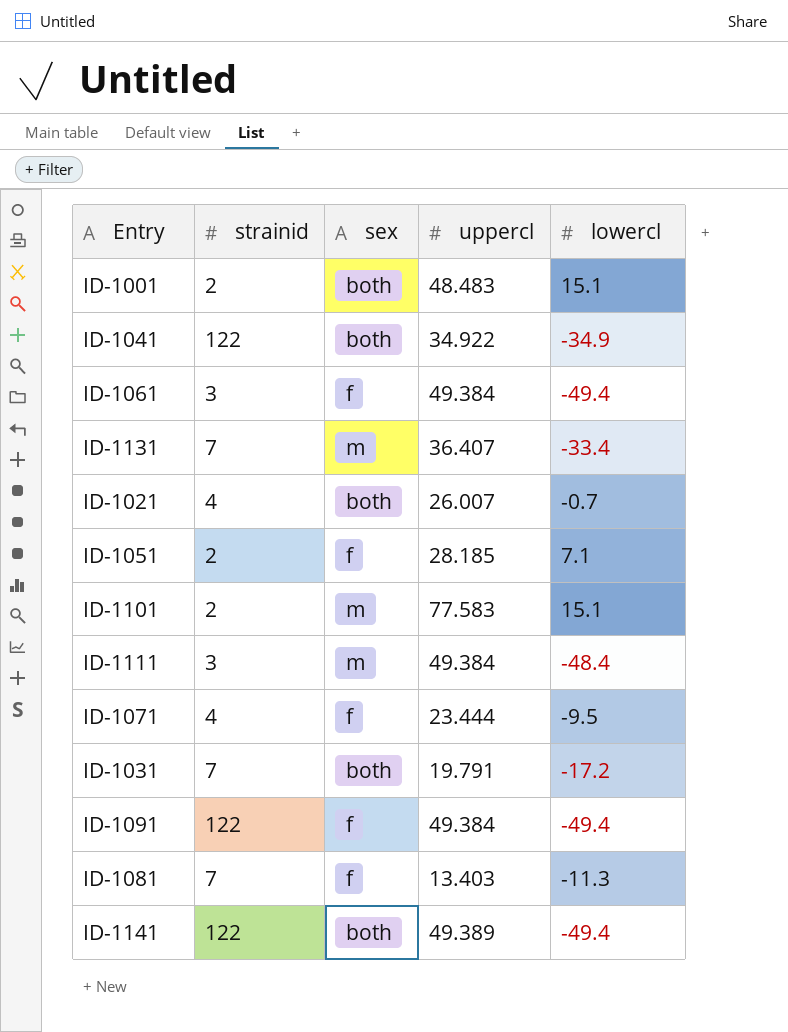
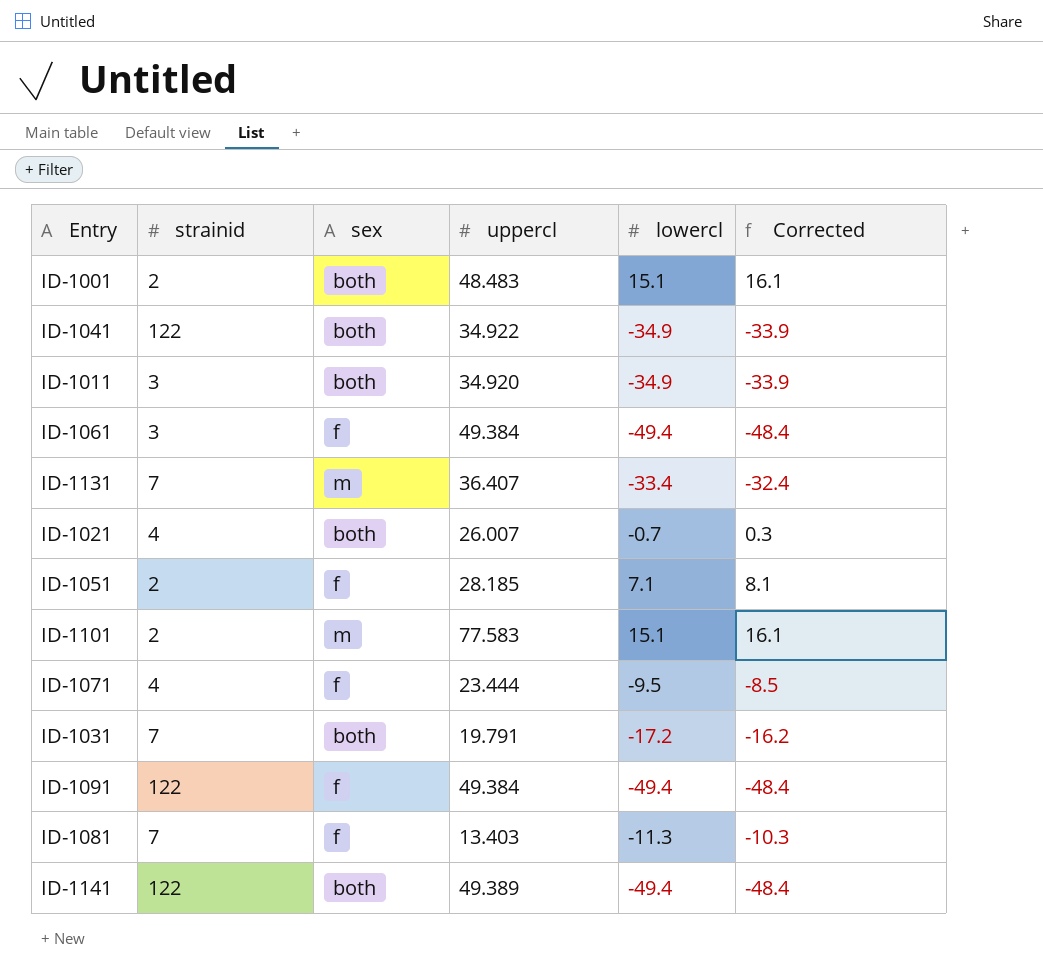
column Corrected | formula: none -> [lowercl] + 1
row ID-1111: 3 | m | 49.384 | -48.4 -> none
row ID-1011: none -> 3 | both | 34.920 | -34.9 | -33.9

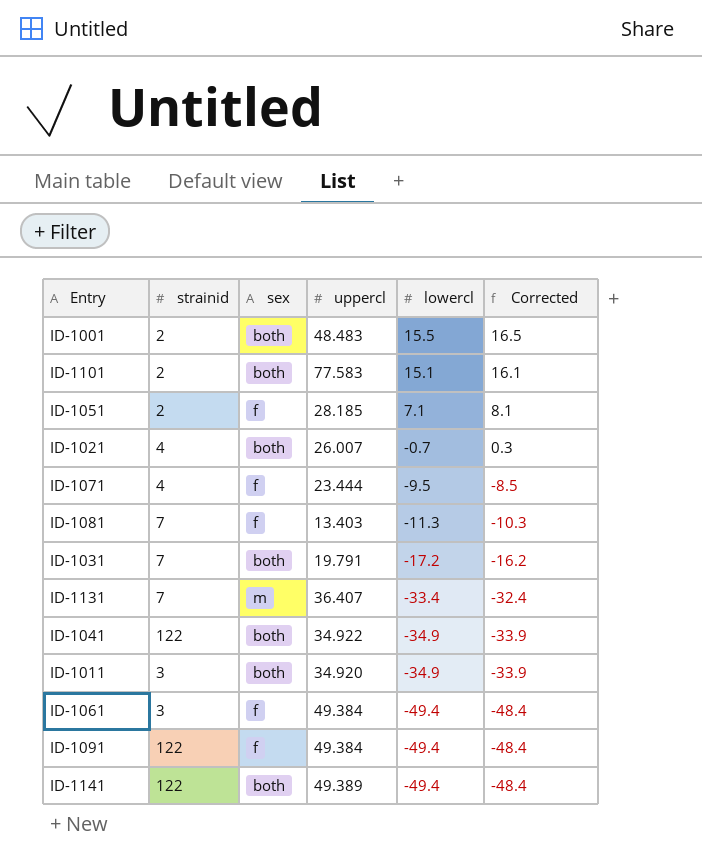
row order: none -> lowercl descending
ID-1001 | lowercl: 15.1 -> 15.5
ID-1001 | Corrected: 16.1 -> 16.5
ID-1101 | sex: m -> both

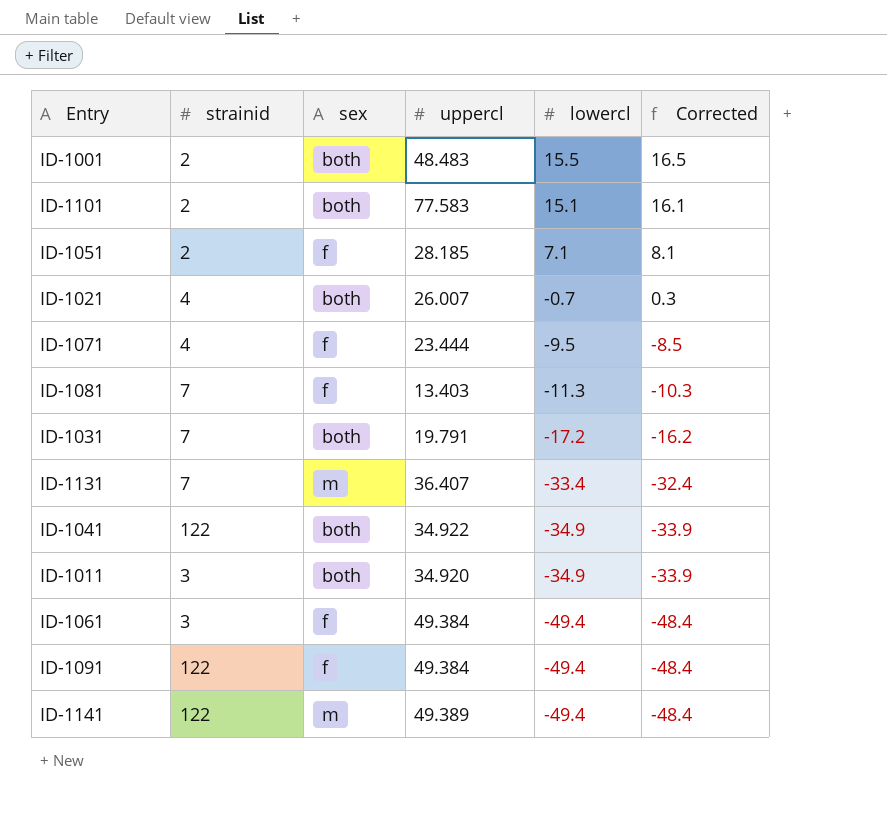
ID-1141 | sex: both -> m

